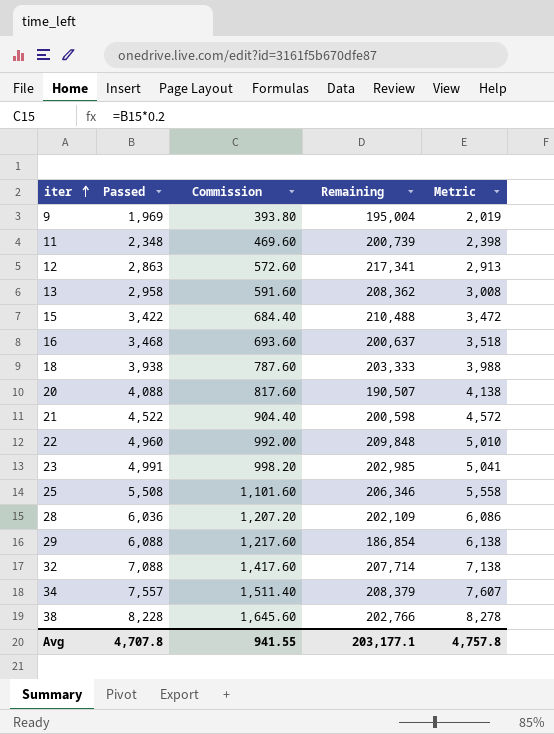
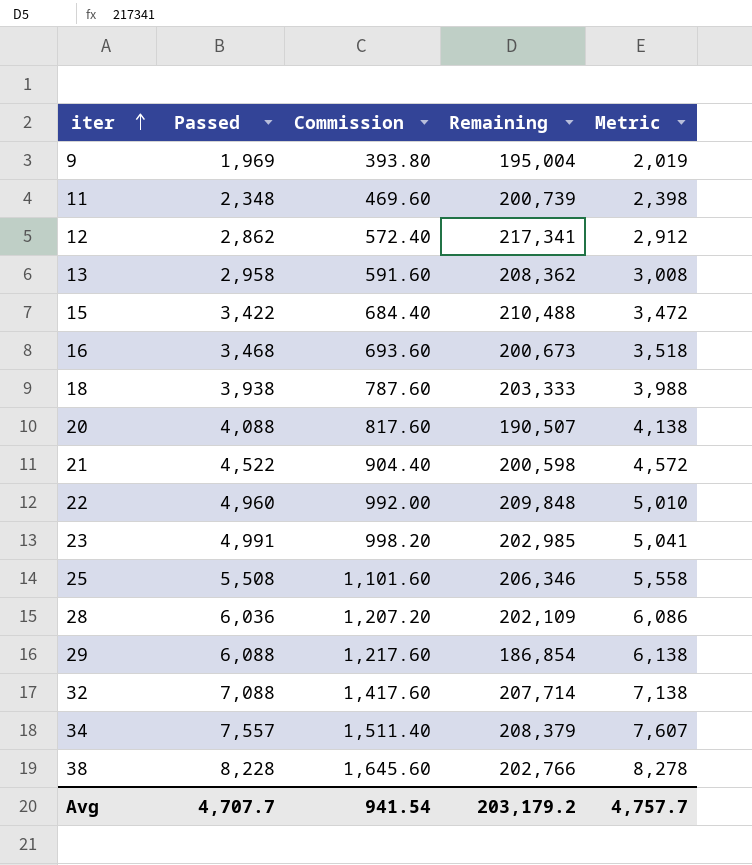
12 | Passed: 2,863 -> 2,862
12 | Commission: 572.60 -> 572.40
12 | Metric: 2,913 -> 2,912
16 | Remaining: 200,637 -> 200,673
Avg | Passed: 4,707.8 -> 4,707.7
Avg | Commission: 941.55 -> 941.54
Avg | Remaining: 203,177.1 -> 203,179.2
Avg | Metric: 4,757.8 -> 4,757.7

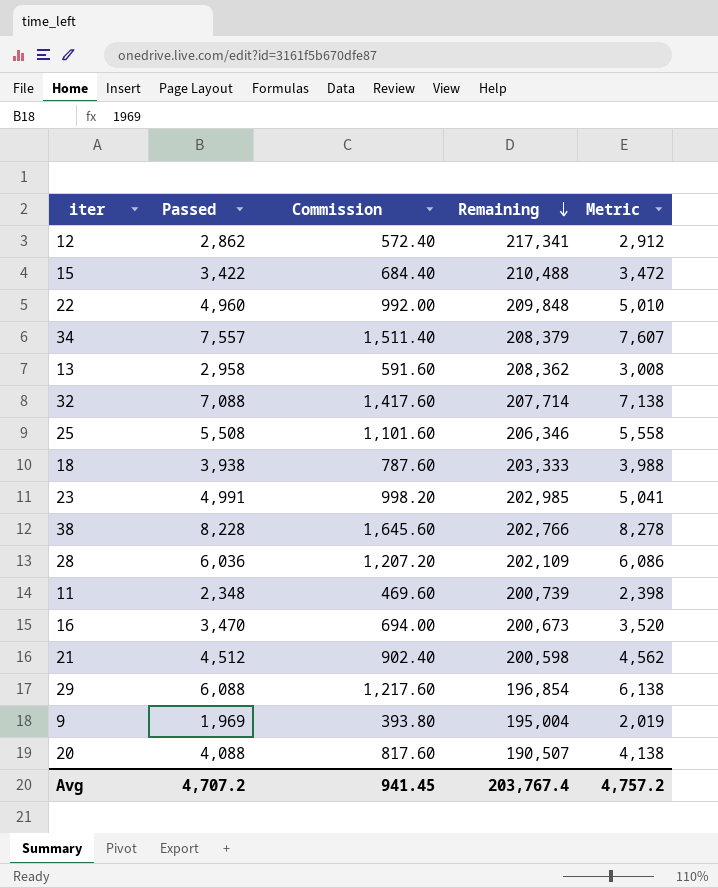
row order: iter ascending -> Remaining descending
16 | Passed: 3,468 -> 3,470
16 | Commission: 693.60 -> 694.00
16 | Metric: 3,518 -> 3,520
21 | Passed: 4,522 -> 4,512
21 | Commission: 904.40 -> 902.40
21 | Metric: 4,572 -> 4,562
29 | Remaining: 186,854 -> 196,854
Avg | Passed: 4,707.7 -> 4,707.2
Avg | Commission: 941.54 -> 941.45
Avg | Remaining: 203,179.2 -> 203,767.4
Avg | Metric: 4,757.7 -> 4,757.2

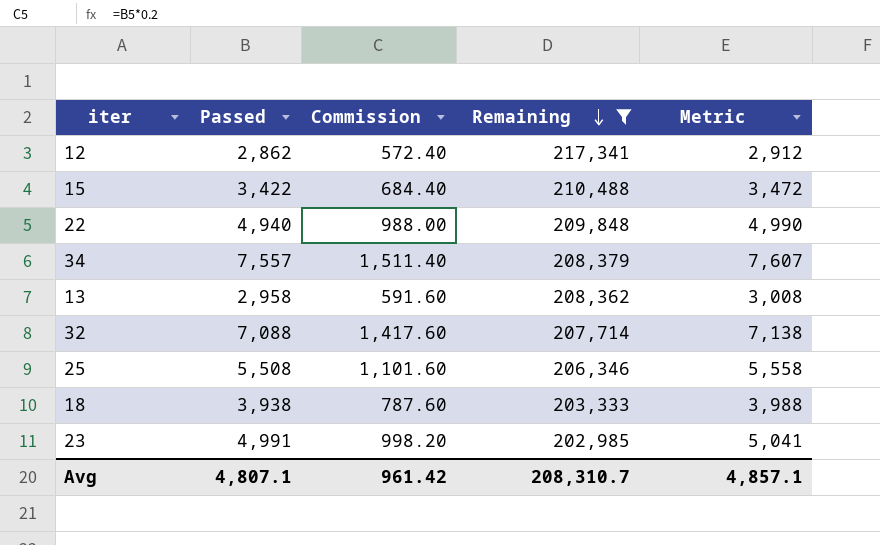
filter: none -> Remaining >= 202,985
22 | Passed: 4,960 -> 4,940
22 | Commission: 992.00 -> 988.00
22 | Metric: 5,010 -> 4,990
Avg | Passed: 4,707.2 -> 4,807.1
Avg | Commission: 941.45 -> 961.42
Avg | Remaining: 203,767.4 -> 208,310.7
Avg | Metric: 4,757.2 -> 4,857.1

